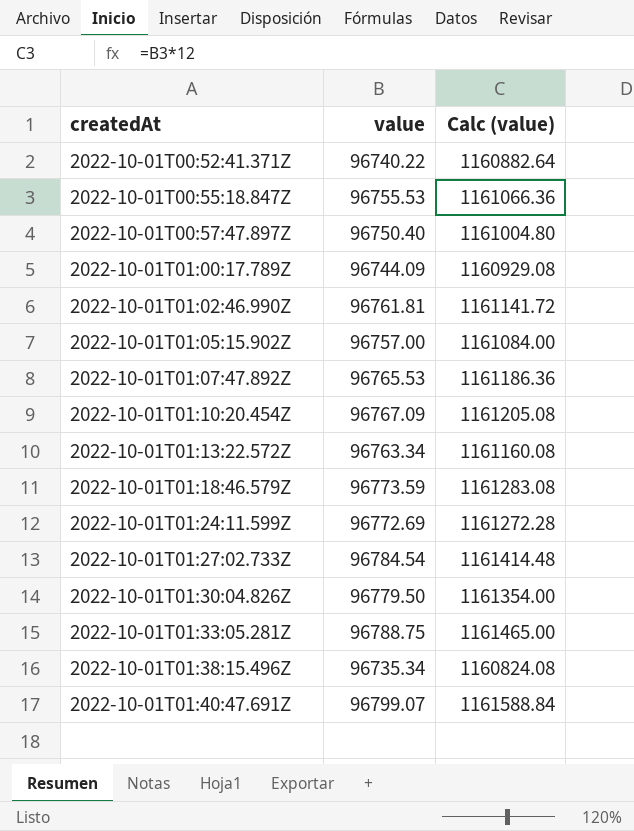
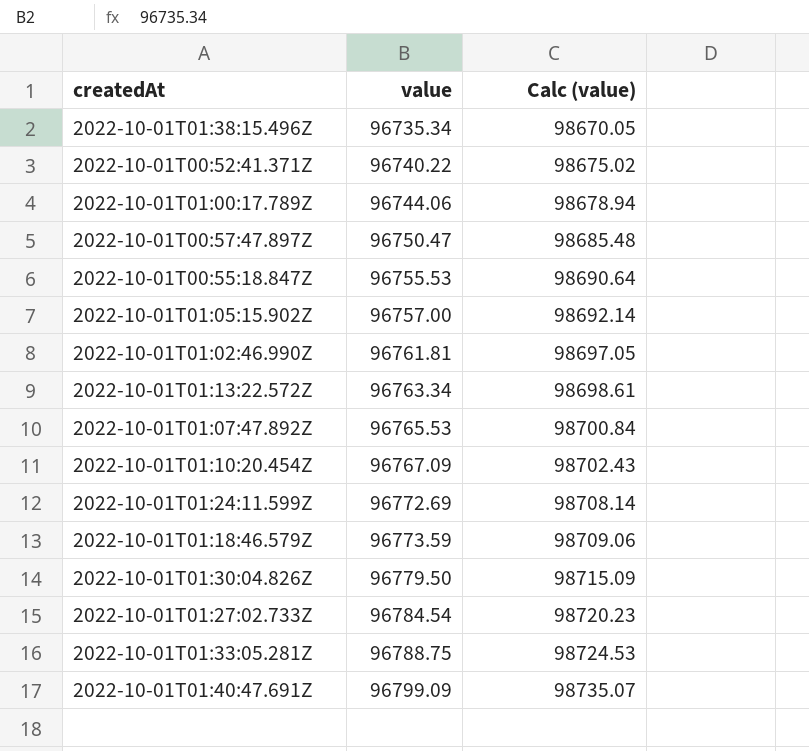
row order: createdAt ascending -> value ascending
column Calc (value) | formula: [value] * 12 -> [value] * 1.02
2022-10-01T01:00:17.789Z | value: 96744.09 -> 96744.06
2022-10-01T00:57:47.897Z | value: 96750.40 -> 96750.47
2022-10-01T01:40:47.691Z | value: 96799.07 -> 96799.09

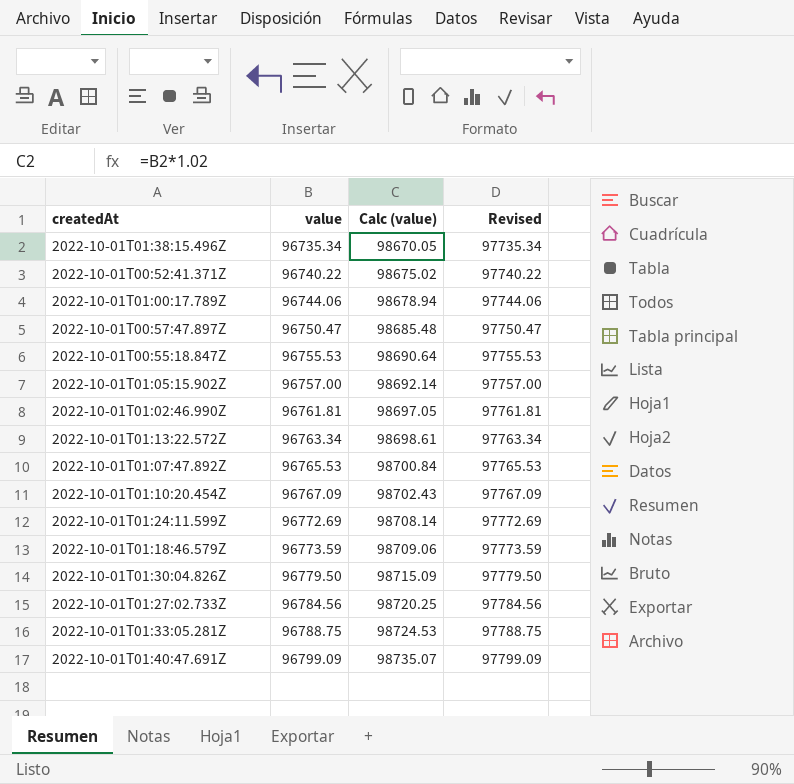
column Revised | formula: none -> [value] + 1000
2022-10-01T01:27:02.733Z | value: 96784.54 -> 96784.56
2022-10-01T01:27:02.733Z | Calc (value): 98720.23 -> 98720.25

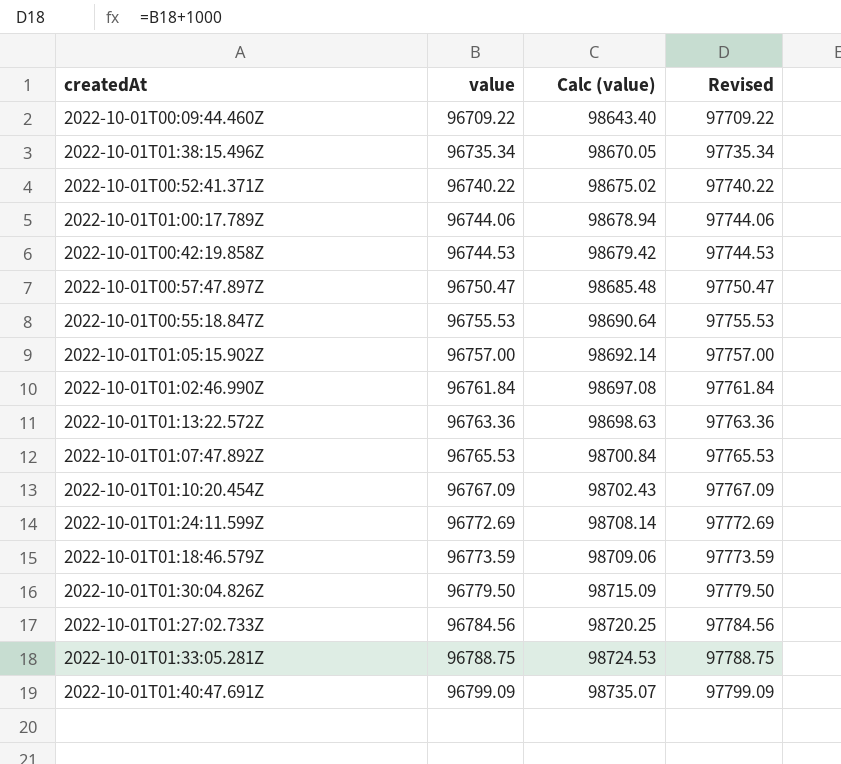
row 2022-10-01T00:09:44.460Z: none -> 96709.22 | 98643.40 | 97709.22
row 2022-10-01T00:42:19.858Z: none -> 96744.53 | 98679.42 | 97744.53
2022-10-01T01:02:46.990Z | value: 96761.81 -> 96761.84
2022-10-01T01:02:46.990Z | Calc (value): 98697.05 -> 98697.08
2022-10-01T01:02:46.990Z | Revised: 97761.81 -> 97761.84
2022-10-01T01:13:22.572Z | value: 96763.34 -> 96763.36
2022-10-01T01:13:22.572Z | Calc (value): 98698.61 -> 98698.63
2022-10-01T01:13:22.572Z | Revised: 97763.34 -> 97763.36

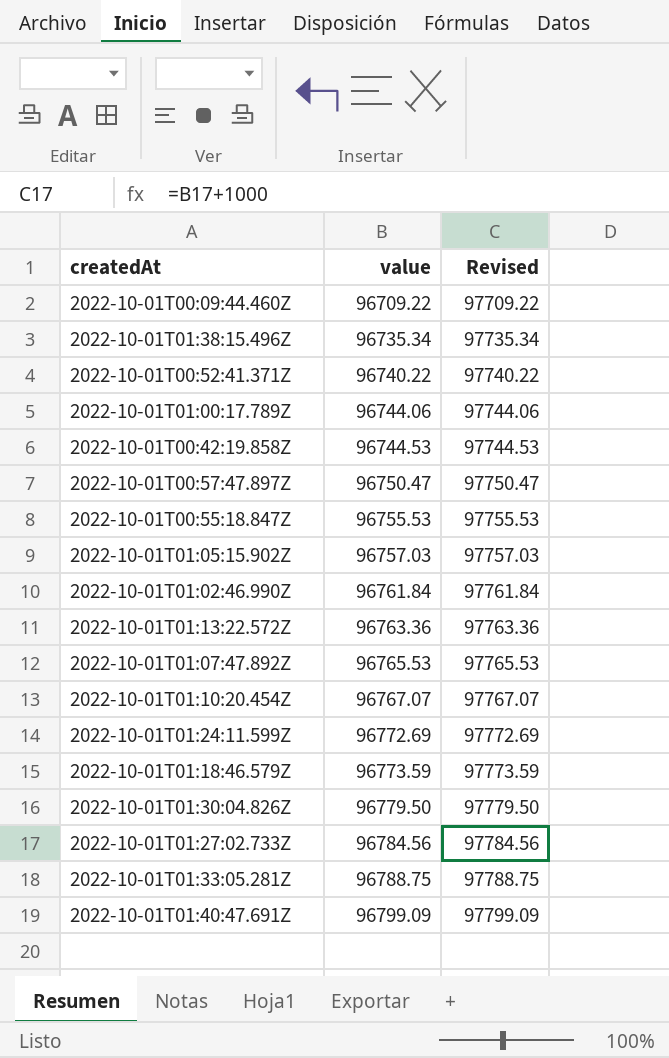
column Calc (value) | formula: [value] * 1.02 -> none
2022-10-01T01:05:15.902Z | value: 96757.00 -> 96757.03
2022-10-01T01:05:15.902Z | Revised: 97757.00 -> 97757.03
2022-10-01T01:10:20.454Z | value: 96767.09 -> 96767.07
2022-10-01T01:10:20.454Z | Revised: 97767.09 -> 97767.07

